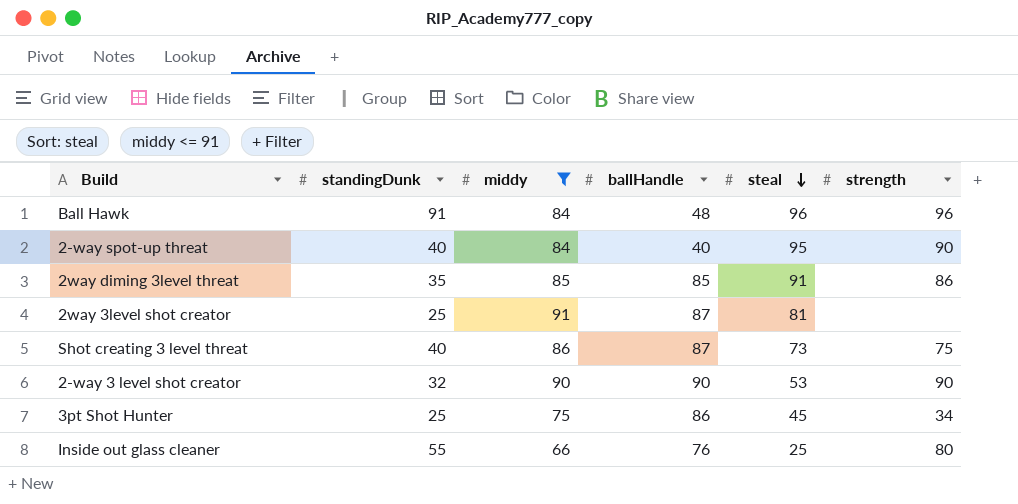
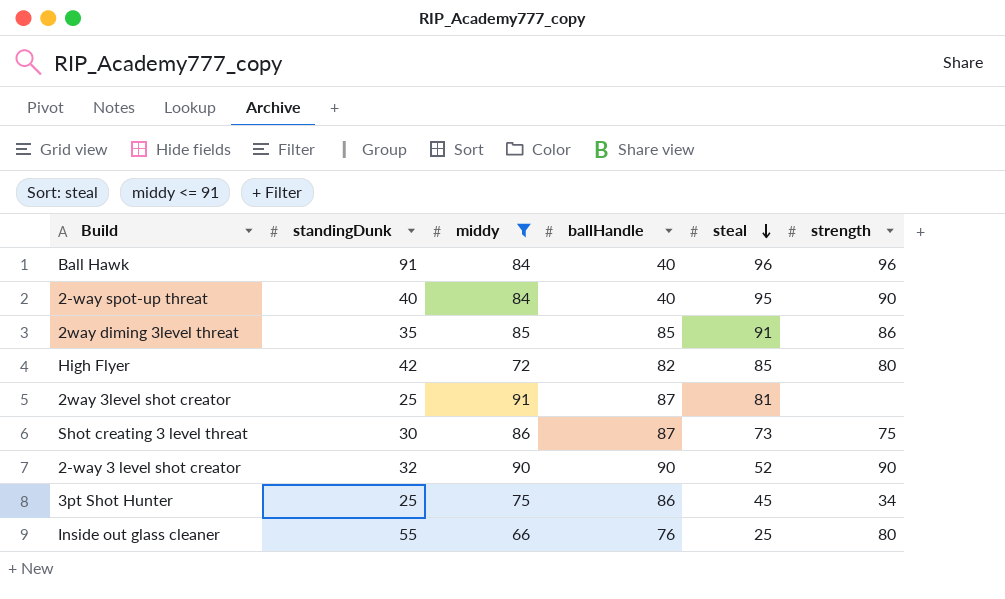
Ball Hawk | ballHandle: 48 -> 40
row High Flyer: none -> 42 | 72 | 82 | 85 | 80
Shot creating 3 level threat | standingDunk: 40 -> 30
2-way 3 level shot creator | steal: 53 -> 52

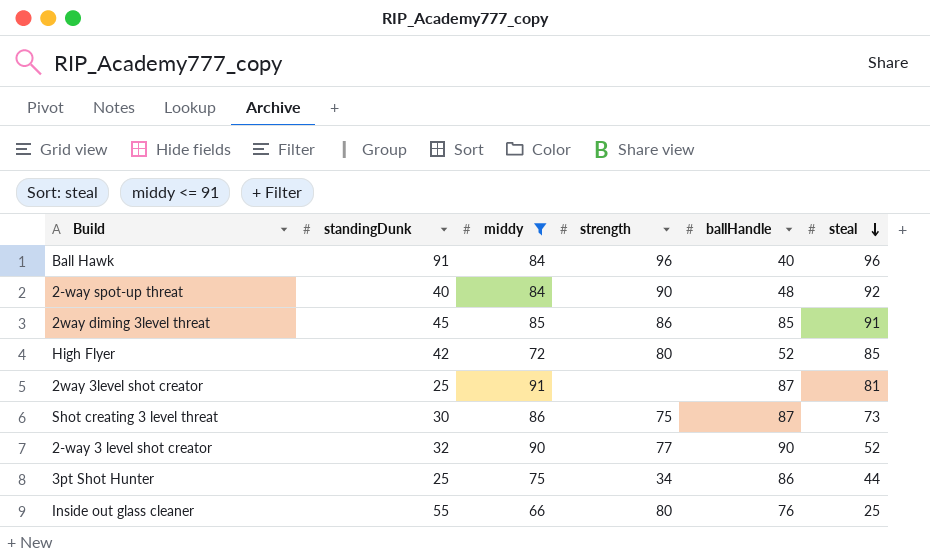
column strength | position: 6 -> 4
2-way spot-up threat | ballHandle: 40 -> 48
2-way spot-up threat | steal: 95 -> 92
2way diming 3level threat | standingDunk: 35 -> 45
High Flyer | ballHandle: 82 -> 52
2-way 3 level shot creator | strength: 90 -> 77
3pt Shot Hunter | steal: 45 -> 44

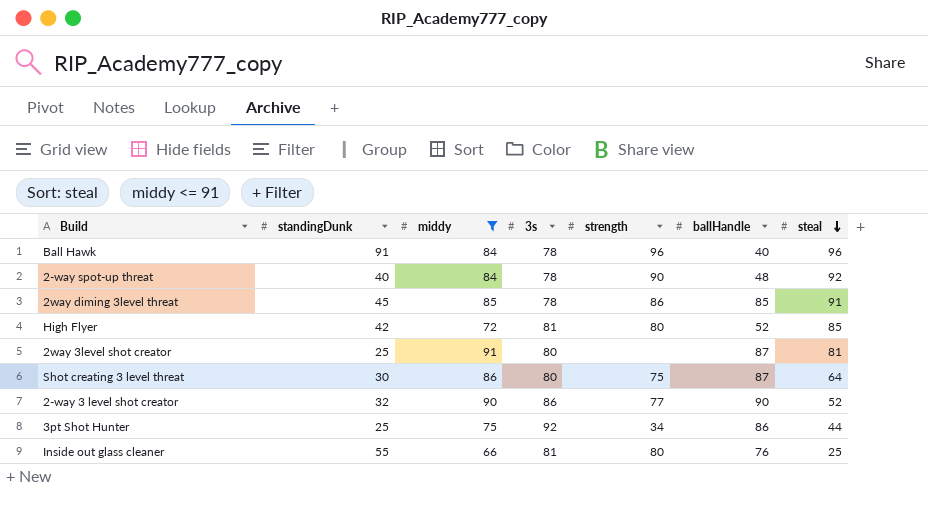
column 3s | position: none -> 4
Shot creating 3 level threat | steal: 73 -> 64

